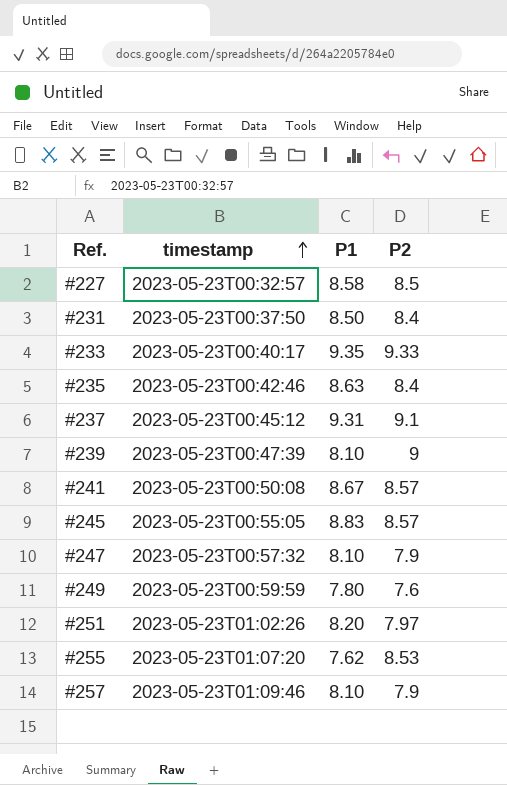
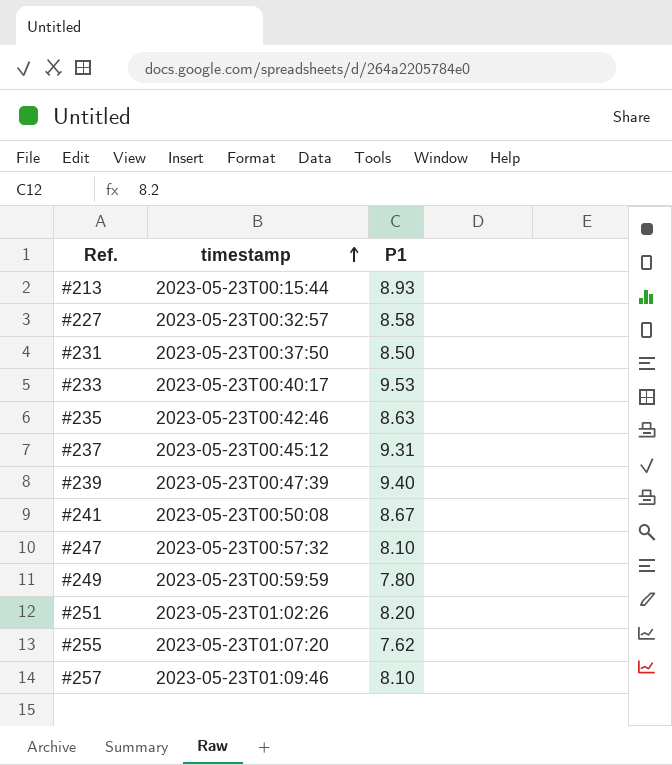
column P2 | position: 4 -> none
row #245: 2023-05-23T00:55:05 | 8.83 | 8.57 -> none
row #213: none -> 2023-05-23T00:15:44 | 8.93
#233 | P1: 9.35 -> 9.53
#239 | P1: 8.10 -> 9.40

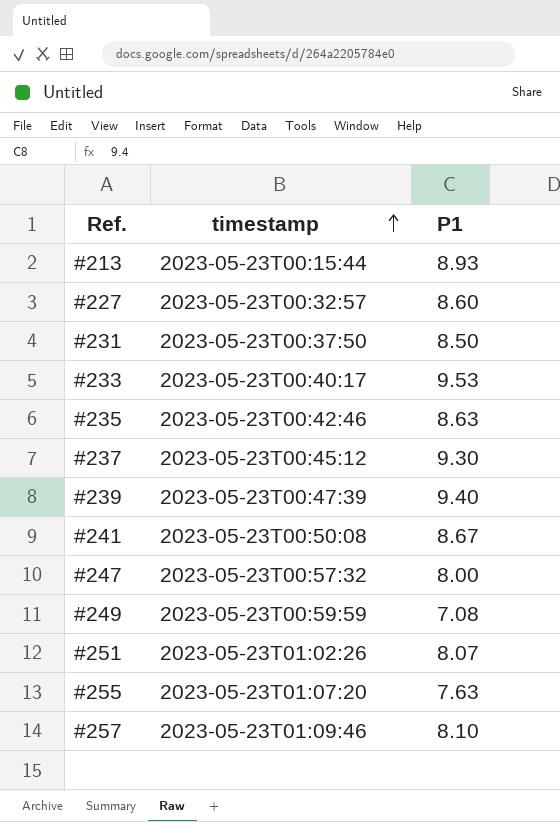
#227 | P1: 8.58 -> 8.60
#237 | P1: 9.31 -> 9.30
#247 | P1: 8.10 -> 8.00
#249 | P1: 7.80 -> 7.08
#251 | P1: 8.20 -> 8.07
#255 | P1: 7.62 -> 7.63

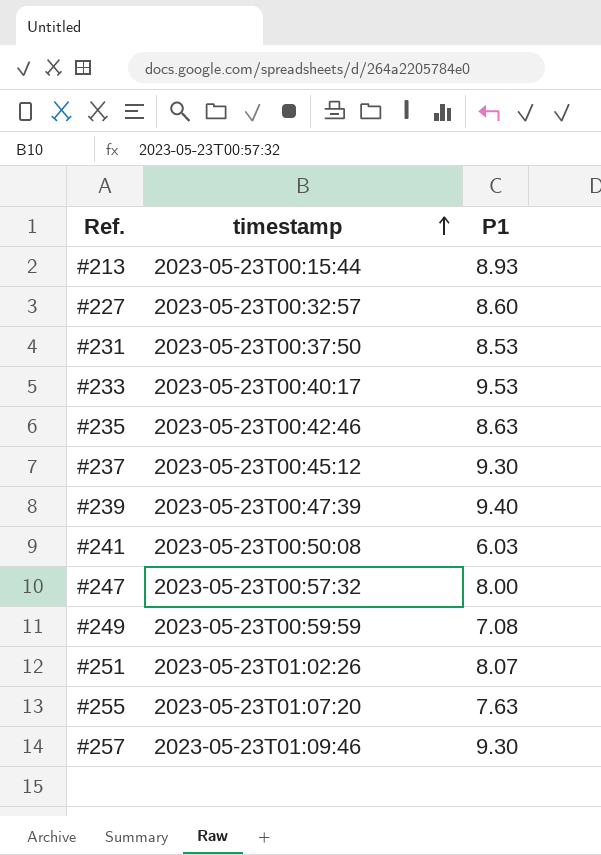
#231 | P1: 8.50 -> 8.53
#241 | P1: 8.67 -> 6.03
#257 | P1: 8.10 -> 9.30

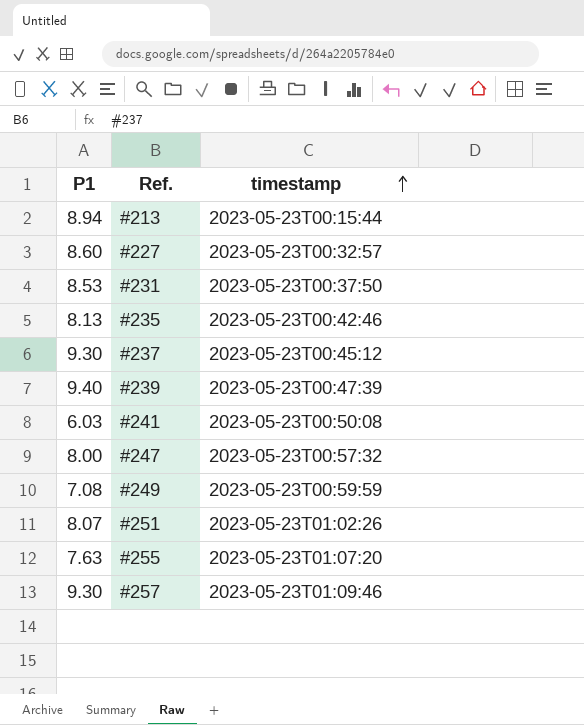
column P1 | position: 3 -> 1
row #233: 2023-05-23T00:40:17 | 9.53 -> none
#213 | P1: 8.93 -> 8.94
#235 | P1: 8.63 -> 8.13

